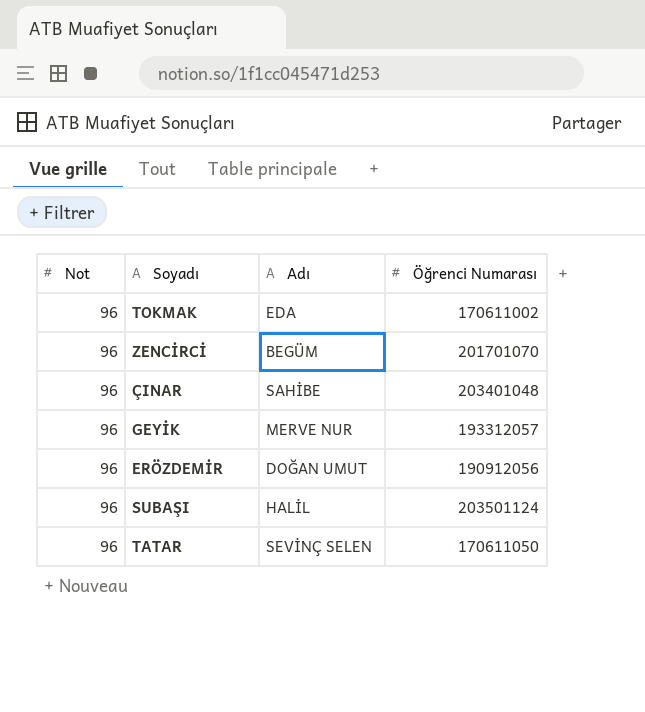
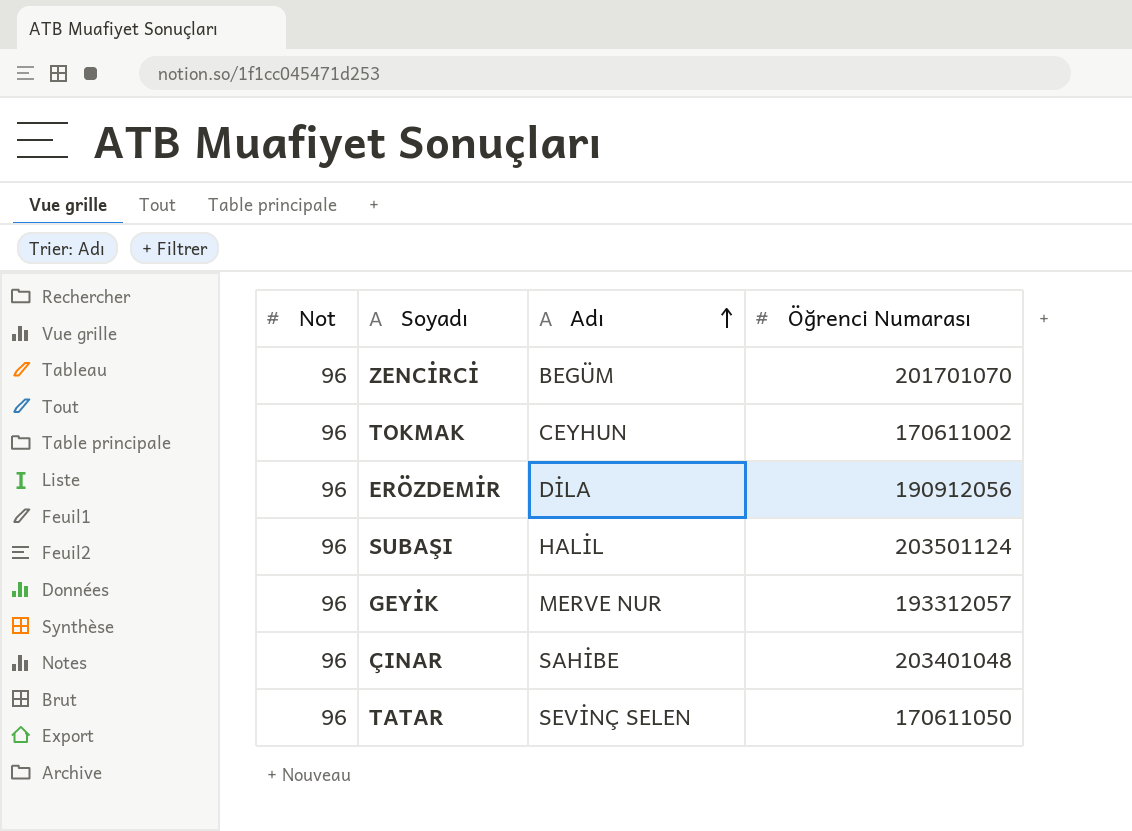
row order: none -> Adı ascending
TOKMAK | Adı: EDA -> CEYHUN
ERÖZDEMİR | Adı: DOĞAN UMUT -> DİLA

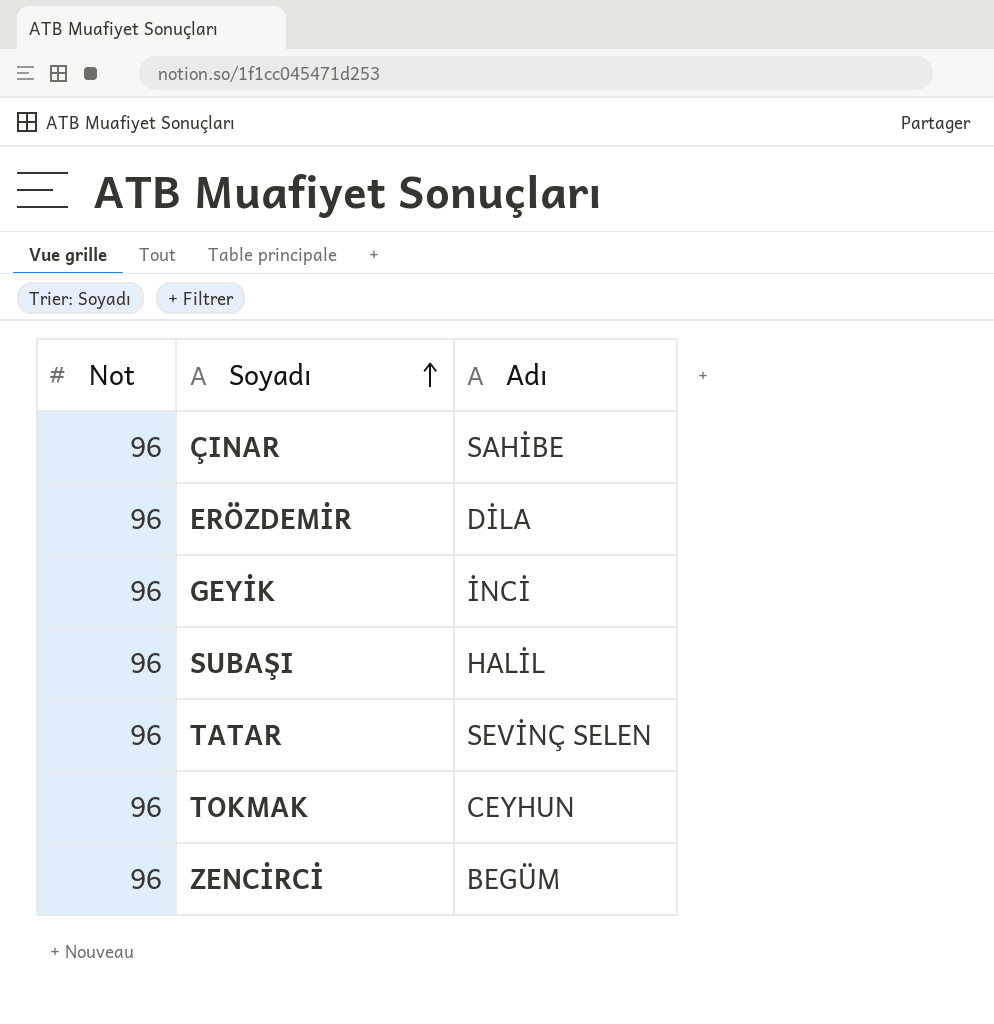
row order: Adı ascending -> Soyadı ascending
column Öğrenci Numarası | position: 4 -> none
GEYİK | Adı: MERVE NUR -> İNCİ

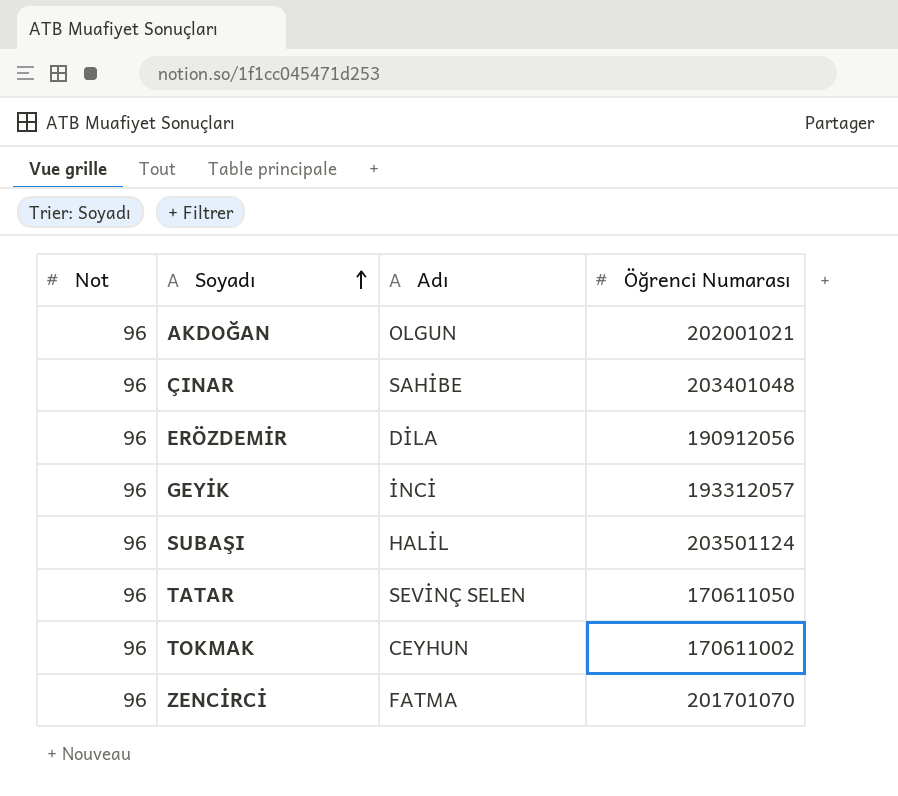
column Öğrenci Numarası | position: none -> 4
row AKDOĞAN: none -> 96 | OLGUN | 202001021
ZENCİRCİ | Adı: BEGÜM -> FATMA

